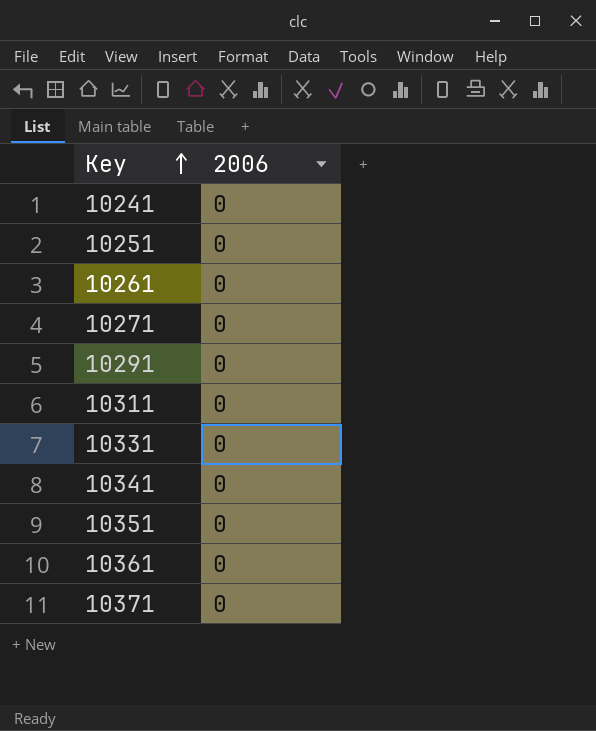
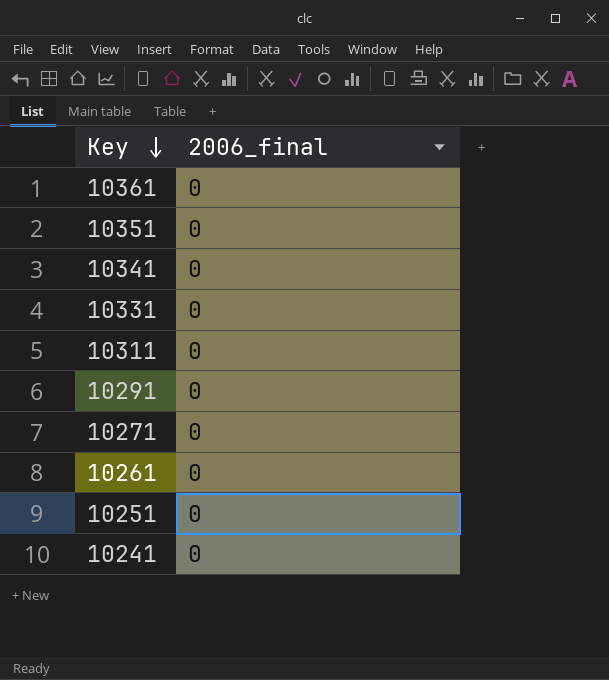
row order: Key ascending -> Key descending
column name: 2006 -> 2006_final
row 10371: 0 -> none

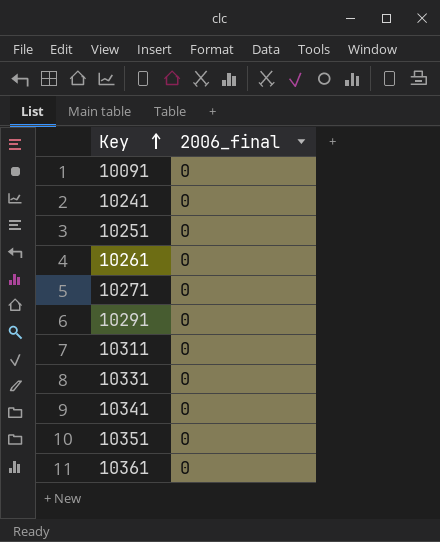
row order: Key descending -> Key ascending
row 10091: none -> 0

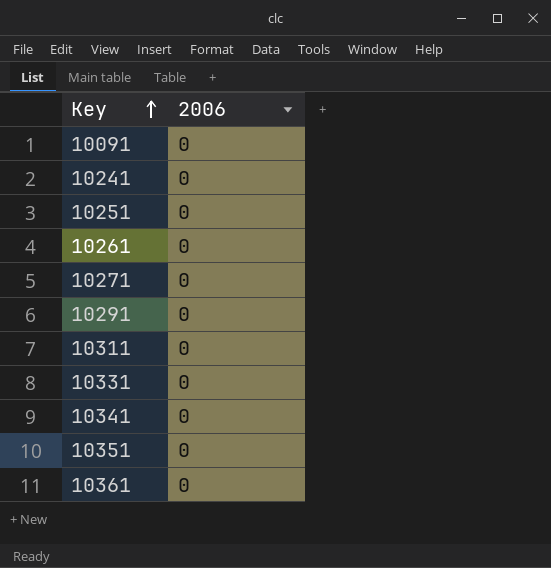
column name: 2006_final -> 2006

